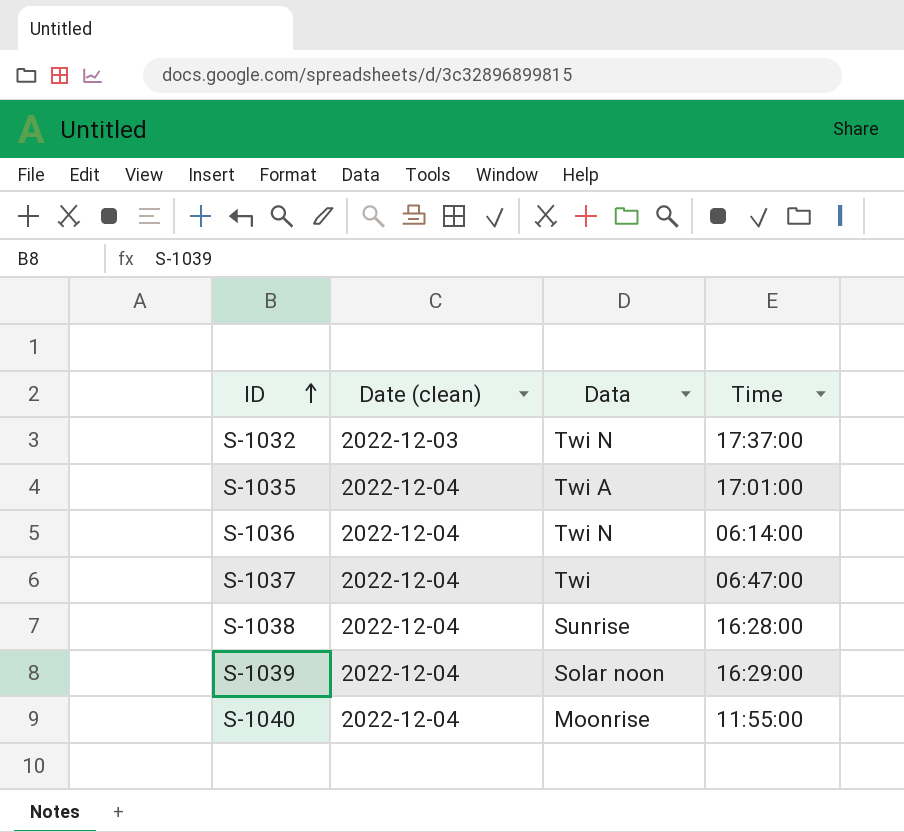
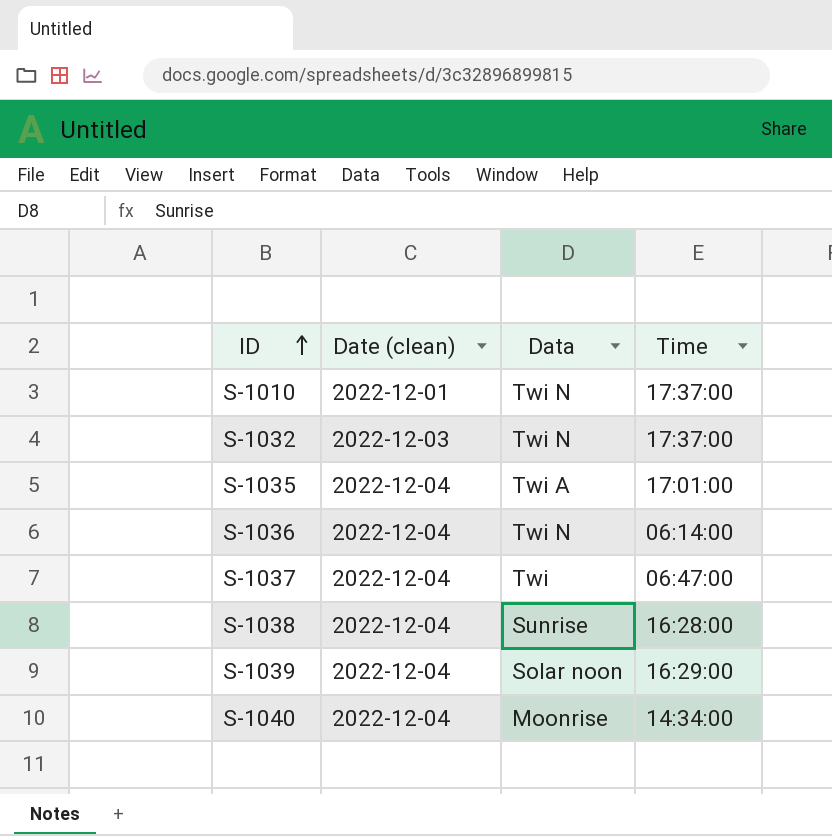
row S-1010: none -> 2022-12-01 | Twi N | 17:37:00
S-1040 | Time: 11:55:00 -> 14:34:00

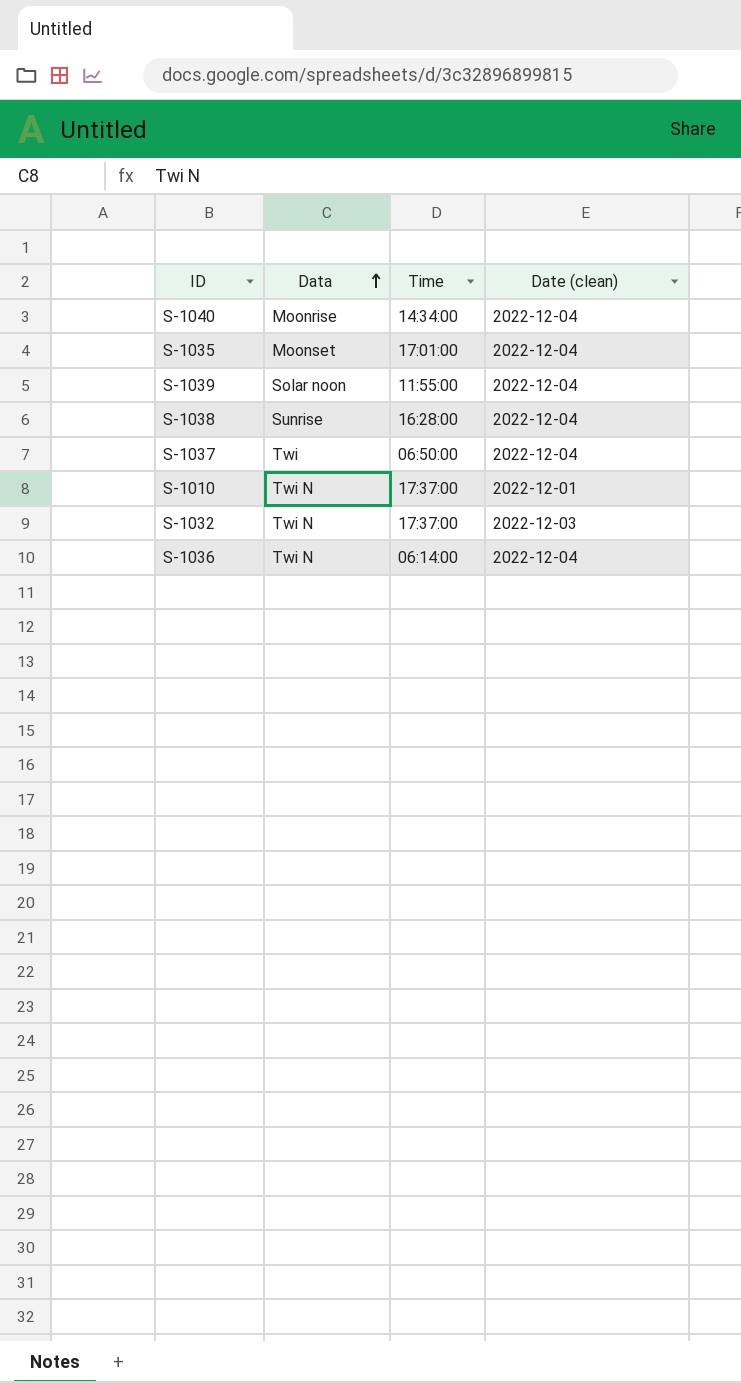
row order: ID ascending -> Data ascending
column Date (clean) | position: 2 -> 4
S-1035 | Data: Twi A -> Moonset
S-1039 | Time: 16:29:00 -> 11:55:00
S-1037 | Time: 06:47:00 -> 06:50:00

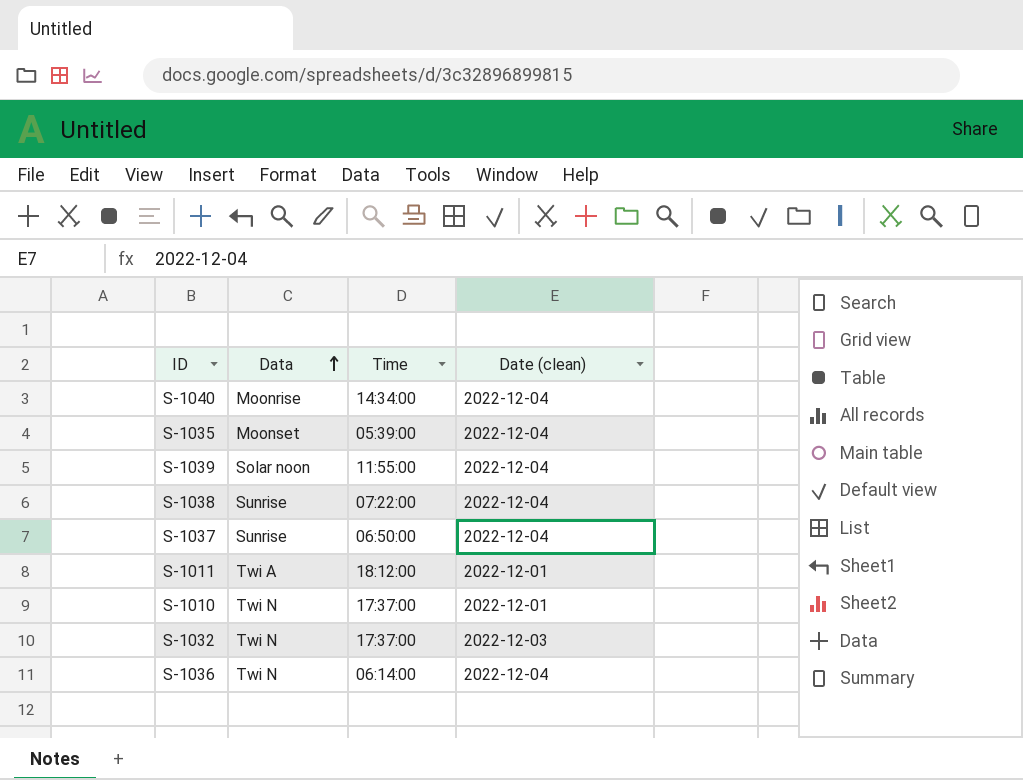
S-1035 | Time: 17:01:00 -> 05:39:00
S-1038 | Time: 16:28:00 -> 07:22:00
S-1037 | Data: Twi -> Sunrise
row S-1011: none -> Twi A | 18:12:00 | 2022-12-01

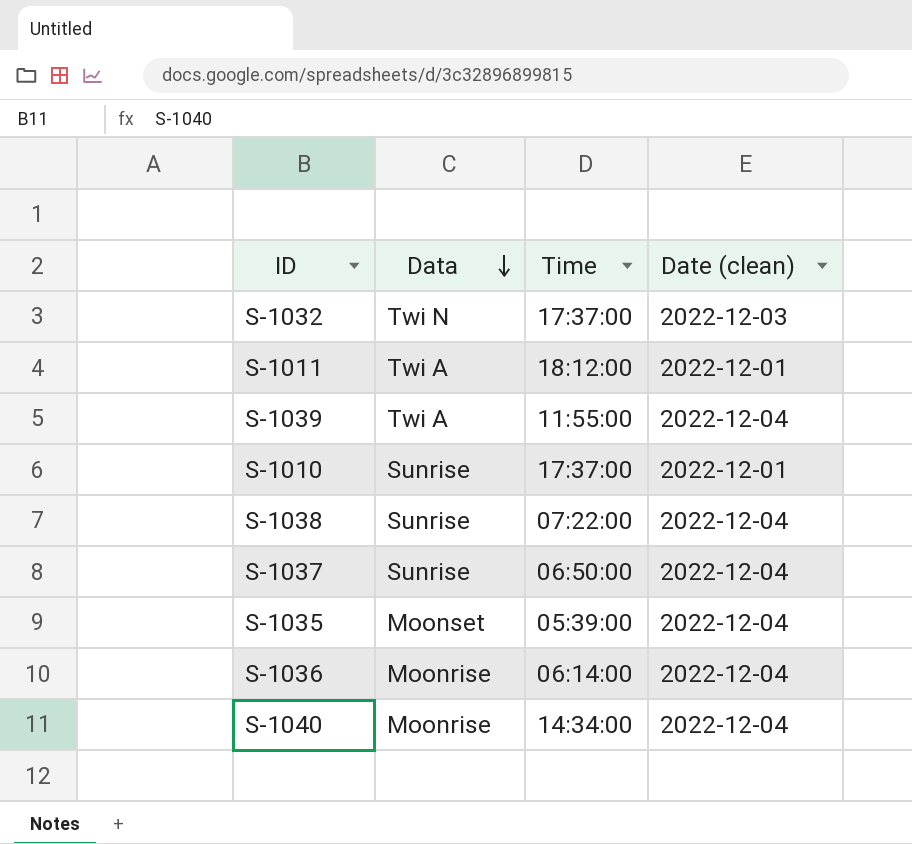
row order: Data ascending -> Data descending
S-1039 | Data: Solar noon -> Twi A
S-1010 | Data: Twi N -> Sunrise
S-1036 | Data: Twi N -> Moonrise

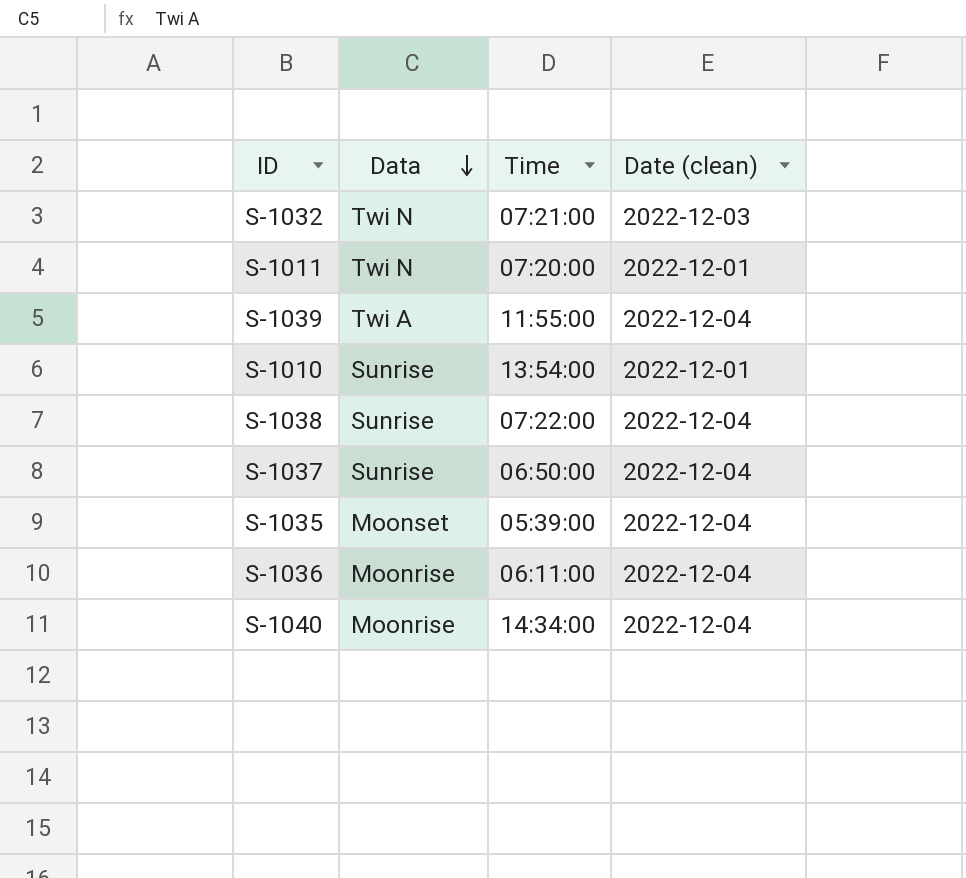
S-1032 | Time: 17:37:00 -> 07:21:00
S-1011 | Data: Twi A -> Twi N
S-1011 | Time: 18:12:00 -> 07:20:00
S-1010 | Time: 17:37:00 -> 13:54:00
S-1036 | Time: 06:14:00 -> 06:11:00

